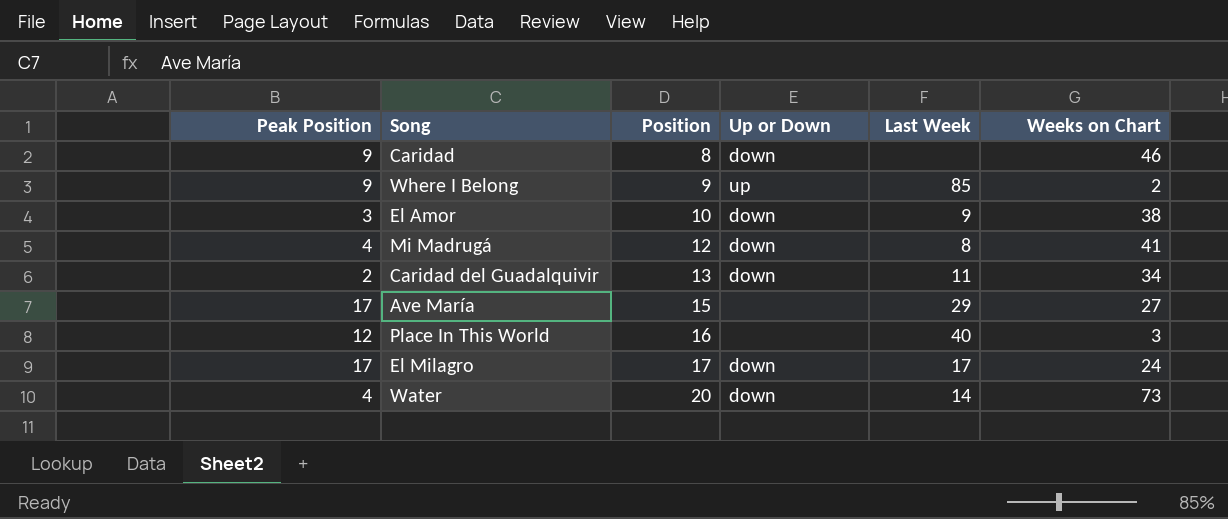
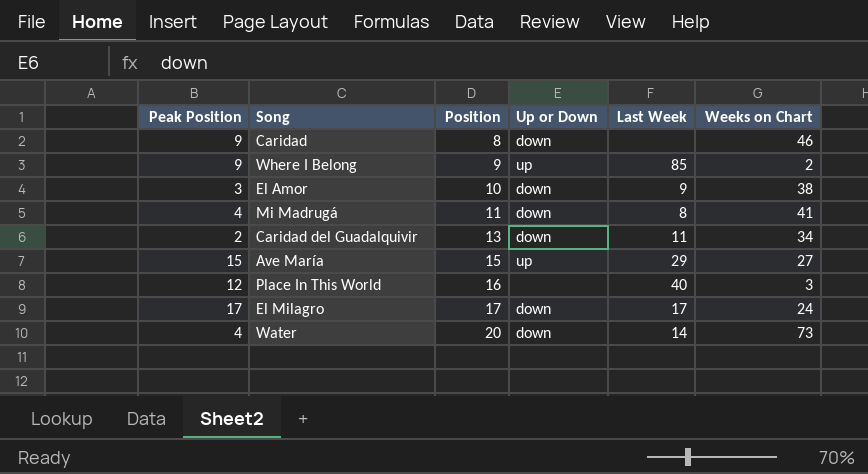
Mi Madrugá | Position: 12 -> 11
Ave María | Peak Position: 17 -> 15
Ave María | Up or Down: none -> up

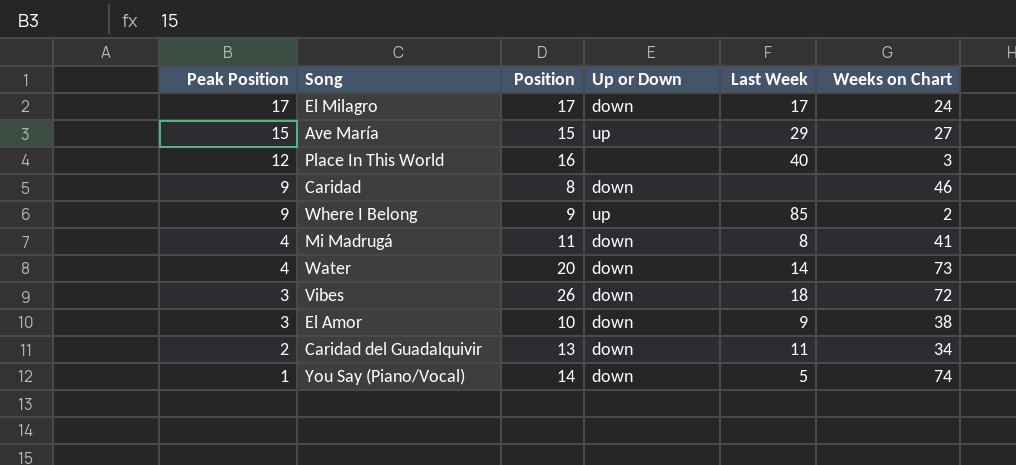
row order: Position ascending -> Peak Position descending
row Vibes: none -> 3 | 26 | down | 18 | 72
row You Say (Piano/Vocal): none -> 1 | 14 | down | 5 | 74

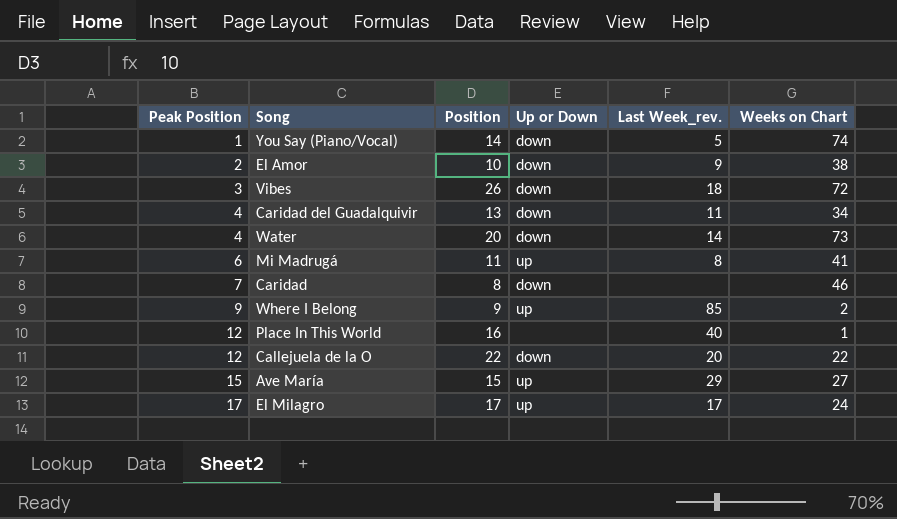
row order: Peak Position descending -> Peak Position ascending
column name: Last Week -> Last Week_rev.
El Amor | Peak Position: 3 -> 2
Caridad del Guadalquivir | Peak Position: 2 -> 4
Mi Madrugá | Peak Position: 4 -> 6
Mi Madrugá | Up or Down: down -> up
Caridad | Peak Position: 9 -> 7
Place In This World | Weeks on Chart: 3 -> 1
row Callejuela de la O: none -> 12 | 22 | down | 20 | 22
El Milagro | Up or Down: down -> up

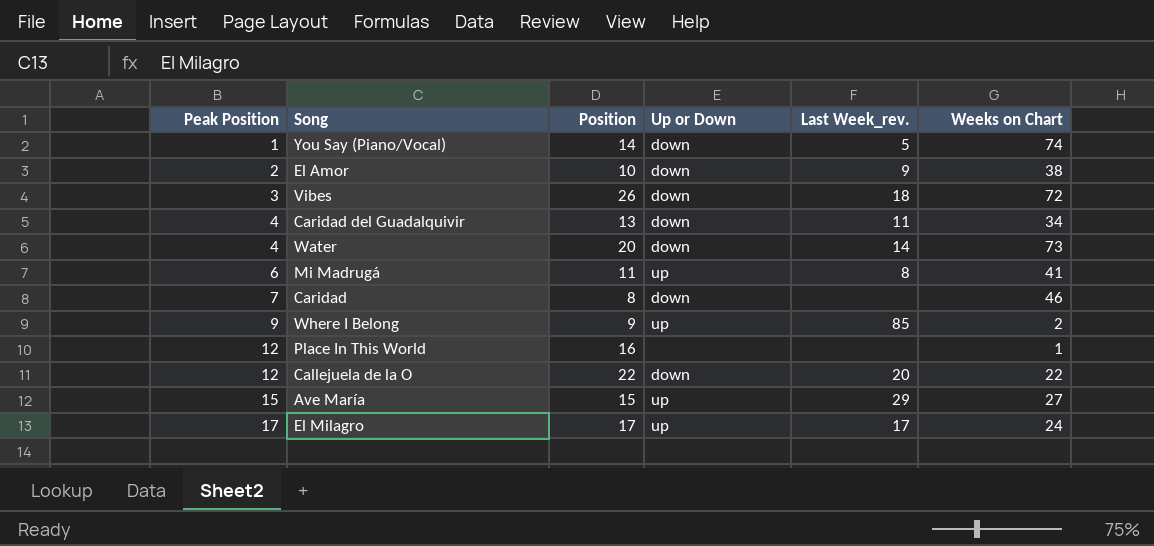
Place In This World | Last Week_rev.: 40 -> none

